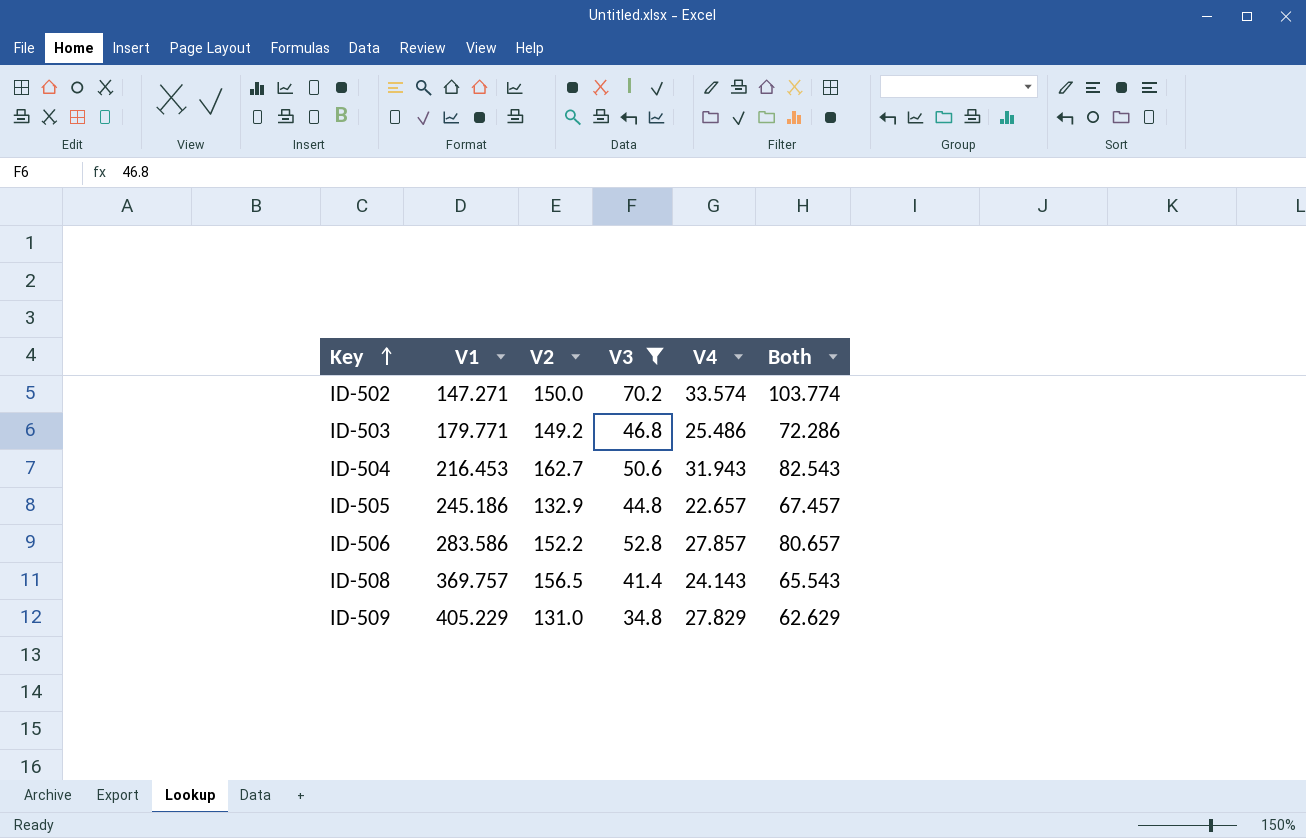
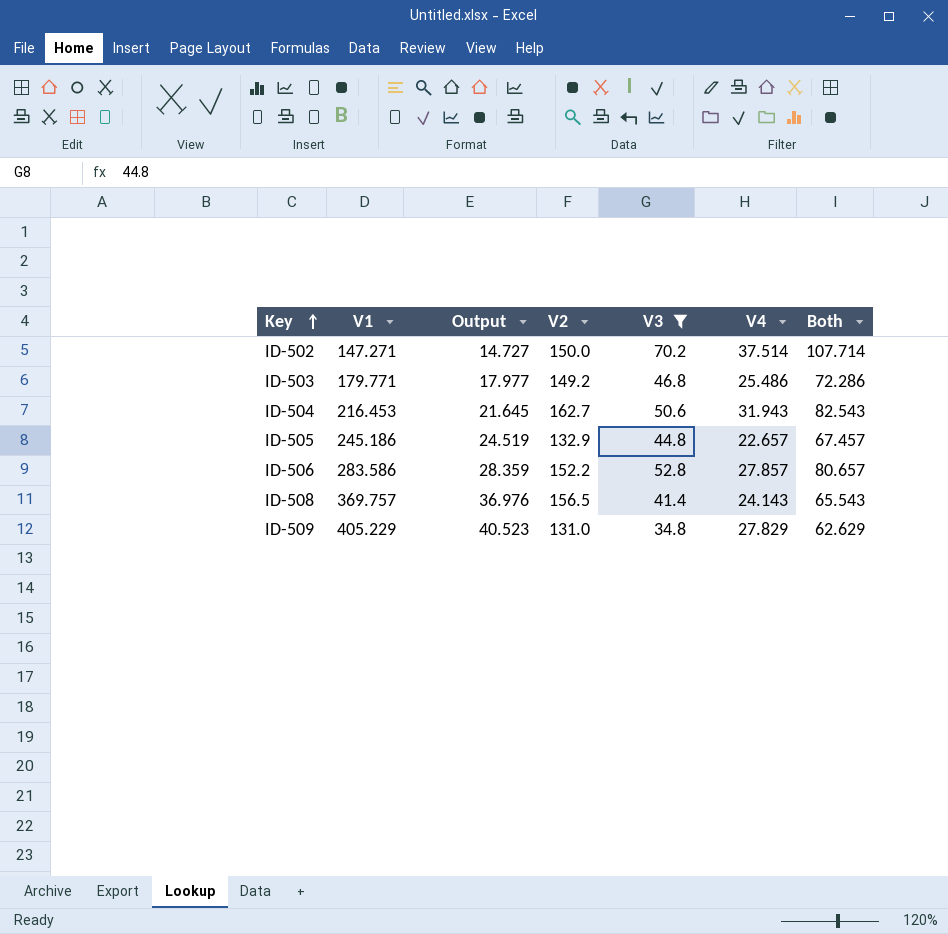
column Output | formula: none -> [V1] * 0.1
ID-502 | V4: 33.574 -> 37.514
ID-502 | Both: 103.774 -> 107.714

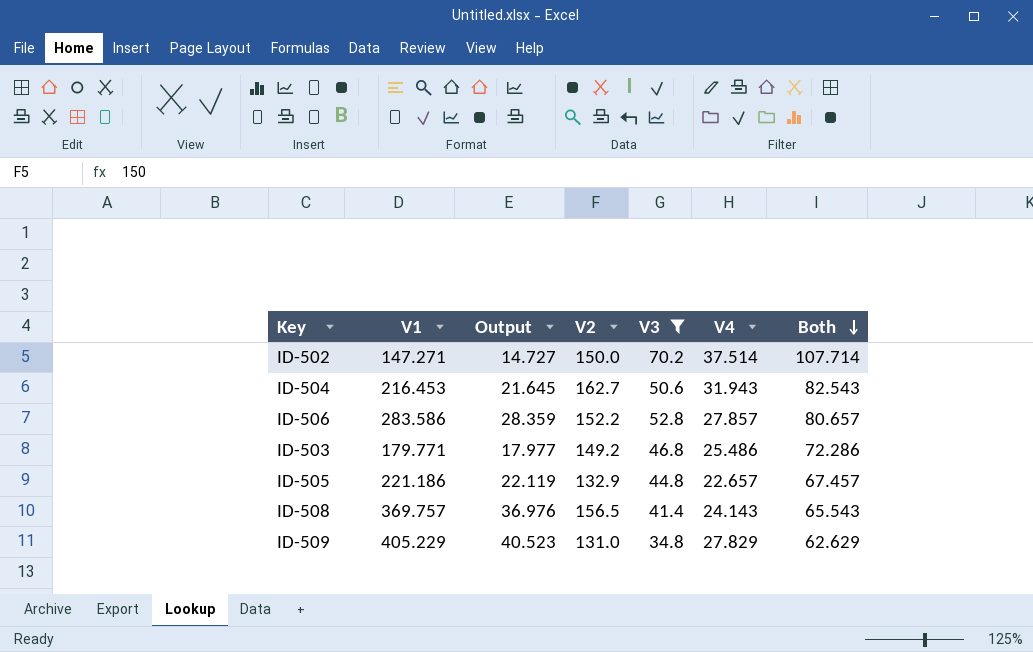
row order: Key ascending -> Both descending
ID-505 | V1: 245.186 -> 221.186
ID-505 | Output: 24.519 -> 22.119

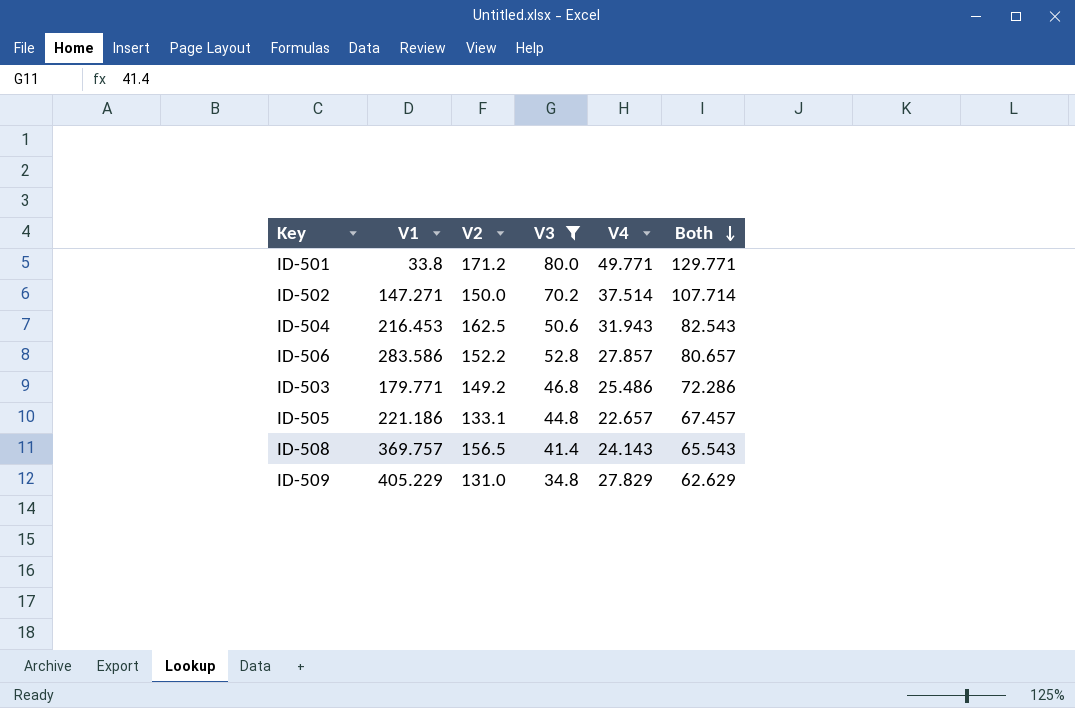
column Output | formula: [V1] * 0.1 -> none
row ID-501: none -> 33.8 | 171.2 | 80.0 | 49.771 | 129.771
ID-504 | V2: 162.7 -> 162.5
ID-505 | V2: 132.9 -> 133.1

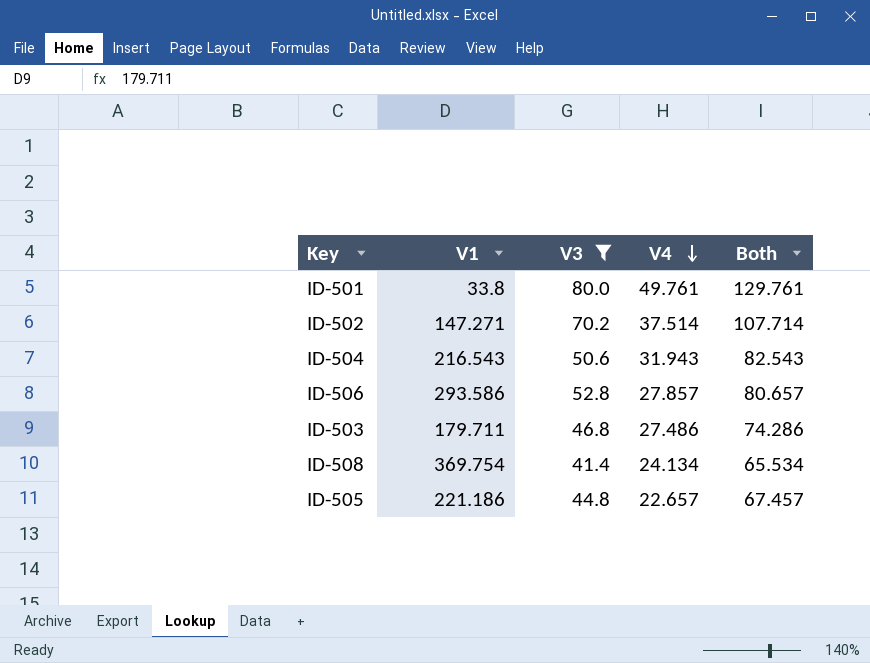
row order: Both descending -> V4 descending
column V2 | position: 3 -> none
row ID-509: 405.229 | 131.0 | 34.8 | 27.829 | 62.629 -> none
ID-501 | V4: 49.771 -> 49.761
ID-501 | Both: 129.771 -> 129.761
ID-504 | V1: 216.453 -> 216.543
ID-506 | V1: 283.586 -> 293.586
ID-503 | V1: 179.771 -> 179.711
ID-503 | V4: 25.486 -> 27.486
ID-503 | Both: 72.286 -> 74.286
ID-508 | V1: 369.757 -> 369.754
ID-508 | V4: 24.143 -> 24.134
ID-508 | Both: 65.543 -> 65.534

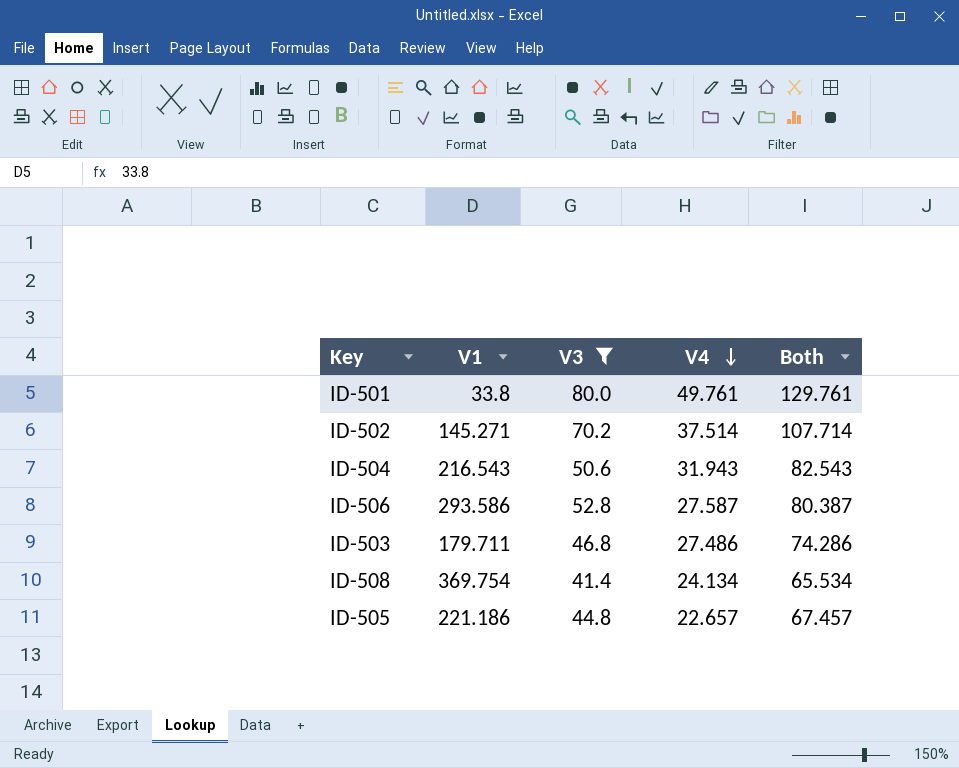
ID-502 | V1: 147.271 -> 145.271
ID-506 | V4: 27.857 -> 27.587
ID-506 | Both: 80.657 -> 80.387

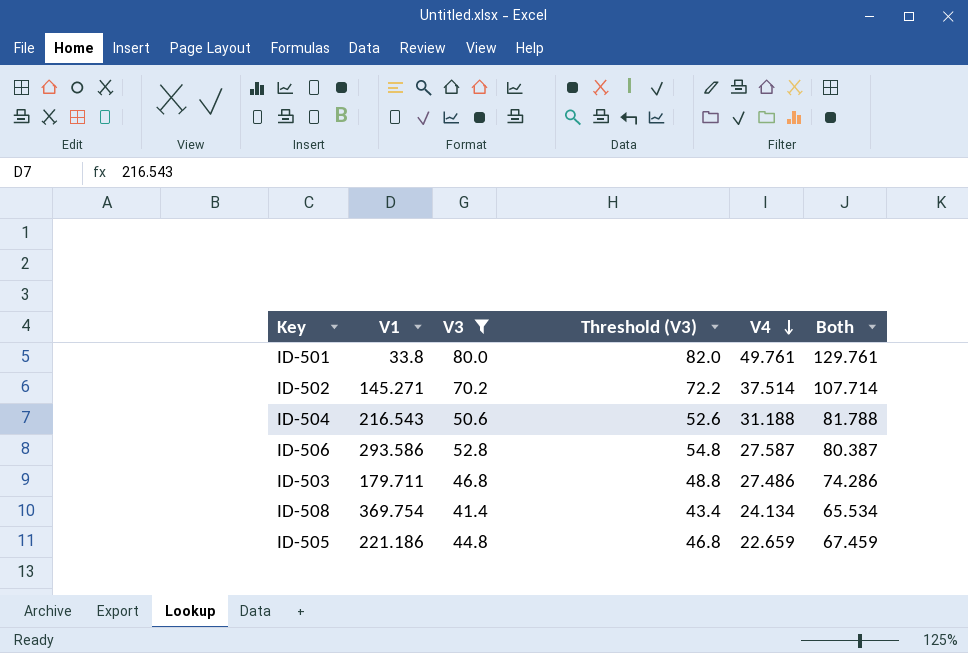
column Threshold (V3) | formula: none -> [V3] + 2
ID-504 | V4: 31.943 -> 31.188
ID-504 | Both: 82.543 -> 81.788
ID-505 | V4: 22.657 -> 22.659
ID-505 | Both: 67.457 -> 67.459

